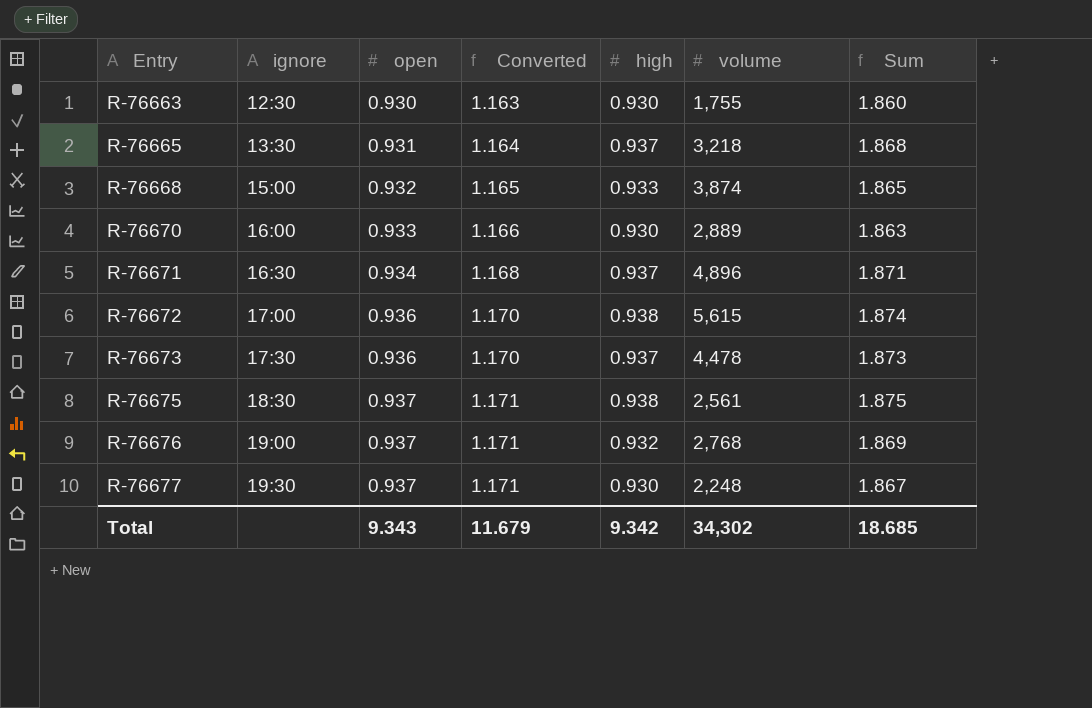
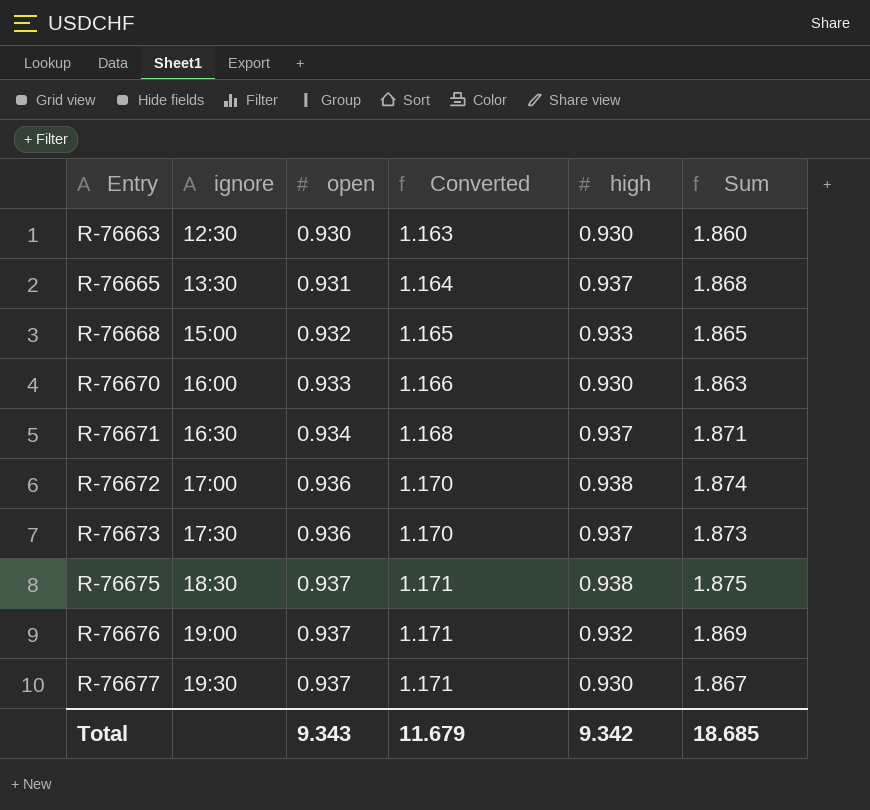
column volume | position: 6 -> none

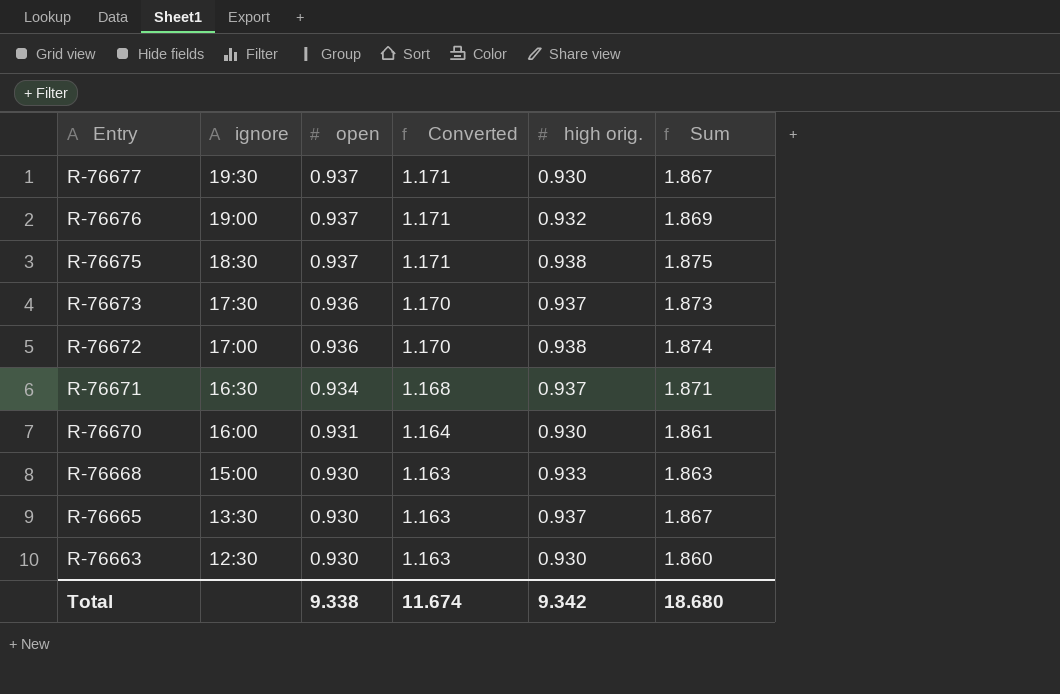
row order: Entry ascending -> Entry descending
column name: high -> high orig.
R-76670 | open: 0.933 -> 0.931
R-76670 | Converted: 1.166 -> 1.164
R-76670 | Sum: 1.863 -> 1.861
R-76668 | open: 0.932 -> 0.930
R-76668 | Converted: 1.165 -> 1.163
R-76668 | Sum: 1.865 -> 1.863
R-76665 | open: 0.931 -> 0.930
R-76665 | Converted: 1.164 -> 1.163
R-76665 | Sum: 1.868 -> 1.867
Total | open: 9.343 -> 9.338
Total | Converted: 11.679 -> 11.674
Total | Sum: 18.685 -> 18.680

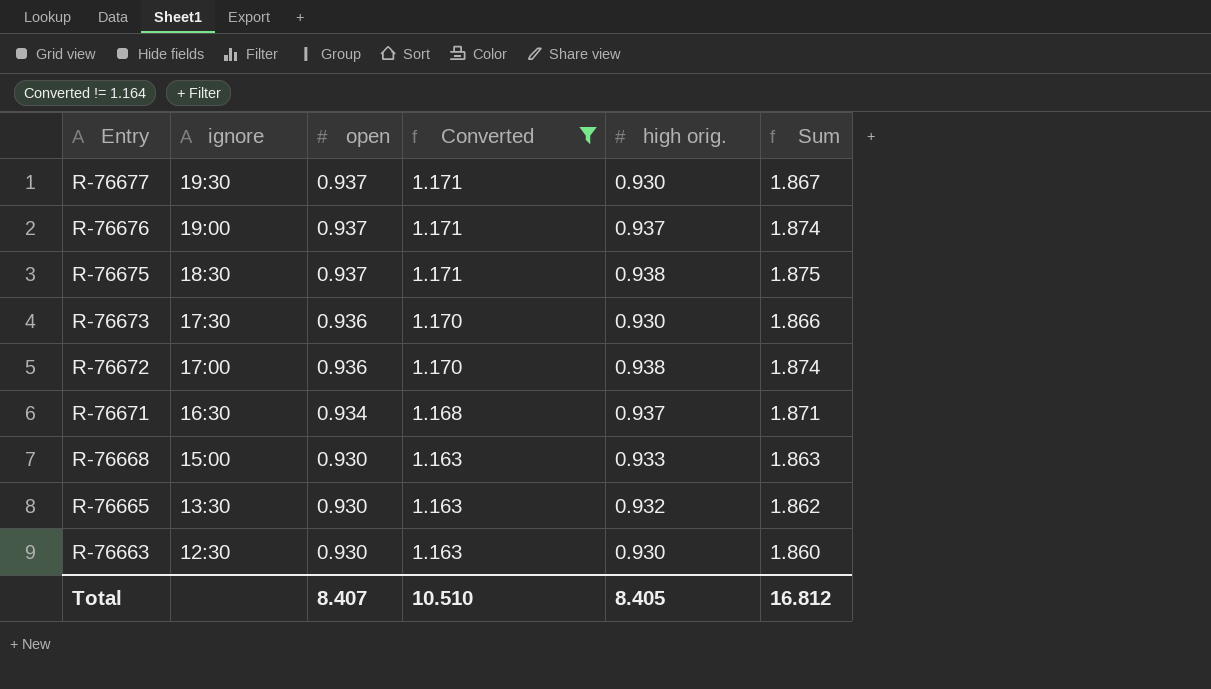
filter: none -> Converted != 1.164
R-76676 | high orig.: 0.932 -> 0.937
R-76676 | Sum: 1.869 -> 1.874
R-76673 | high orig.: 0.937 -> 0.930
R-76673 | Sum: 1.873 -> 1.866
R-76665 | high orig.: 0.937 -> 0.932
R-76665 | Sum: 1.867 -> 1.862
Total | open: 9.338 -> 8.407
Total | Converted: 11.674 -> 10.510
Total | high orig.: 9.342 -> 8.405
Total | Sum: 18.680 -> 16.812

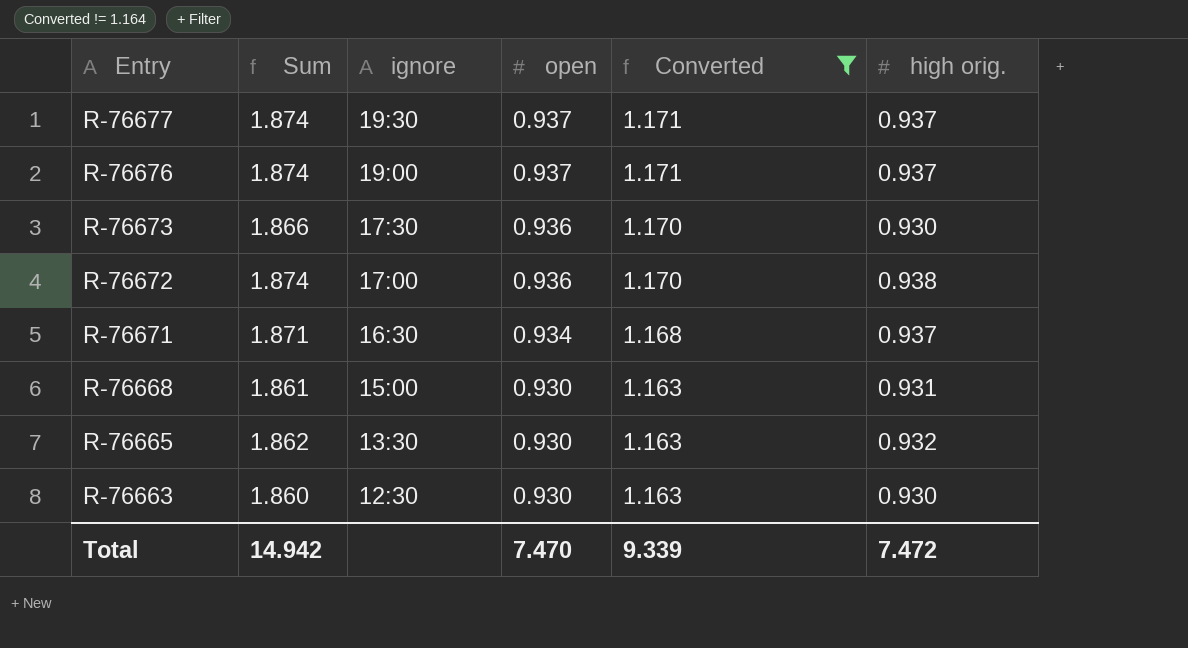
column Sum | position: 6 -> 2
row R-76675: 18:30 | 0.937 | 1.171 | 0.938 | 1.875 -> none
R-76677 | Sum: 1.867 -> 1.874
R-76677 | high orig.: 0.930 -> 0.937
R-76668 | Sum: 1.863 -> 1.861
R-76668 | high orig.: 0.933 -> 0.931
Total | Sum: 16.812 -> 14.942
Total | open: 8.407 -> 7.470
Total | Converted: 10.510 -> 9.339
Total | high orig.: 8.405 -> 7.472

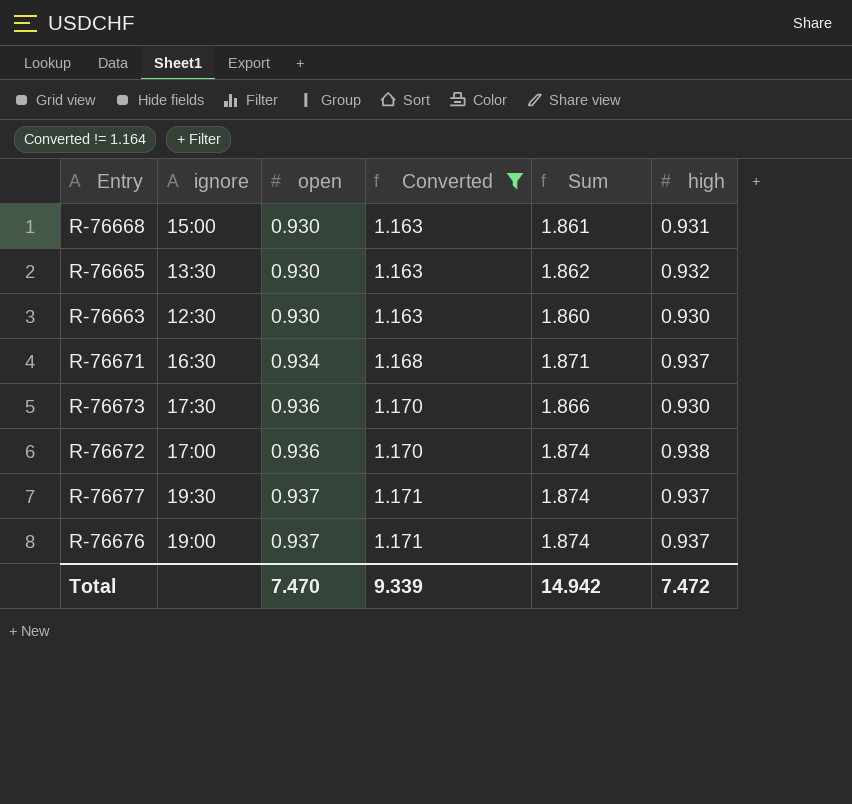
row order: Entry descending -> open ascending
column Sum | position: 2 -> 5
column name: high orig. -> high

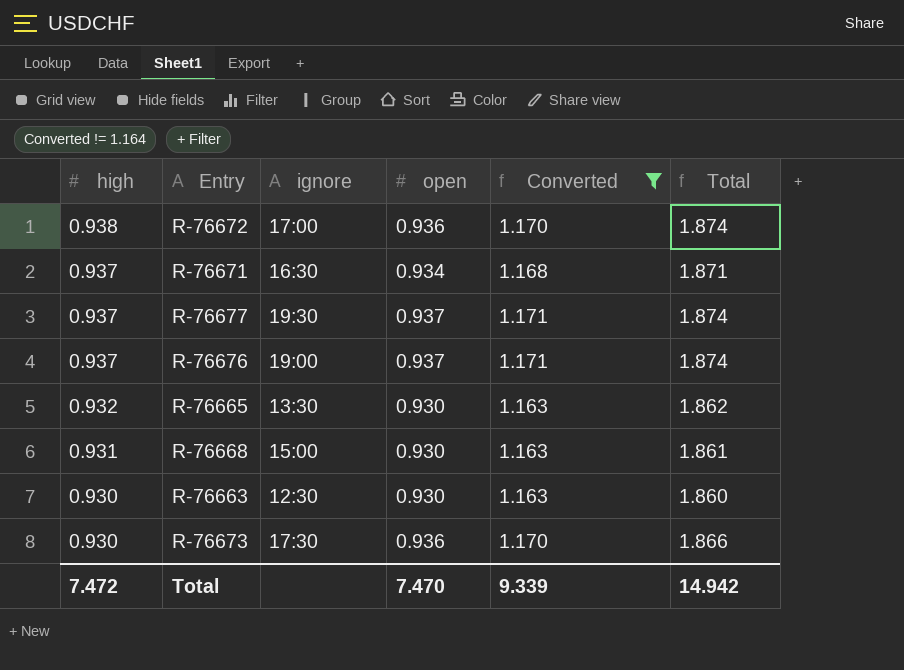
row order: open ascending -> high descending
column high | position: 6 -> 1
column name: Sum -> Total

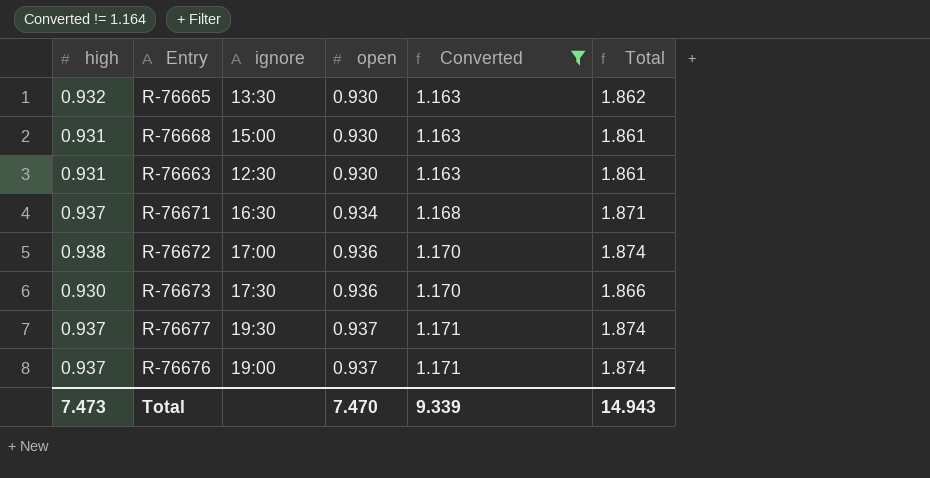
row order: high descending -> open ascending
R-76663 | high: 0.930 -> 0.931
R-76663 | Total: 1.860 -> 1.861
Total | high: 7.472 -> 7.473
Total | Total: 14.942 -> 14.943

